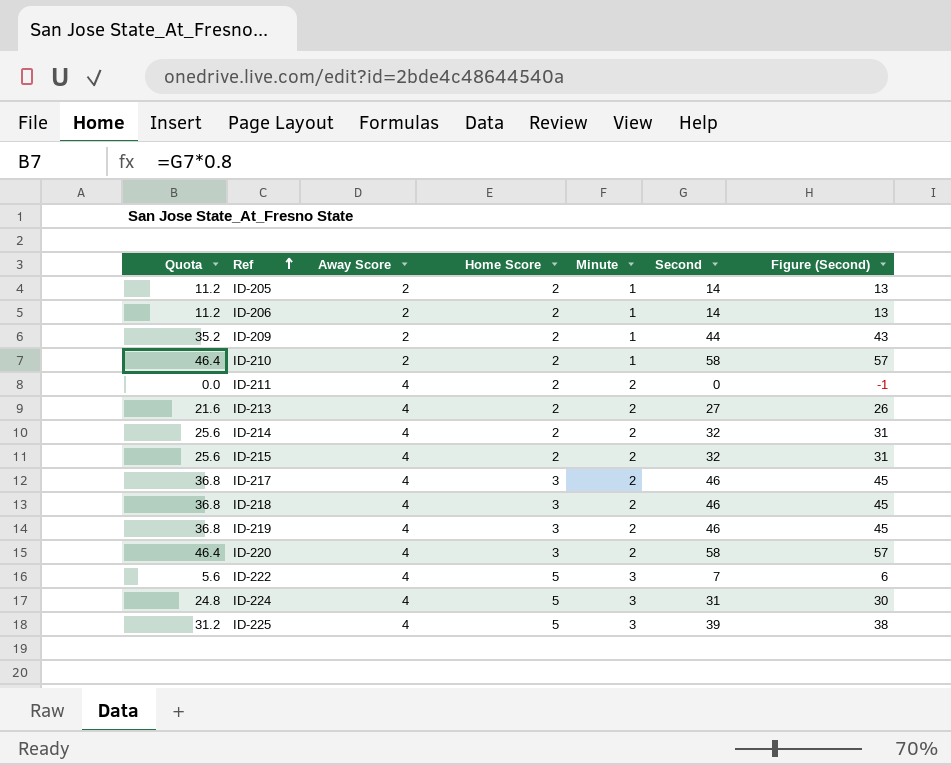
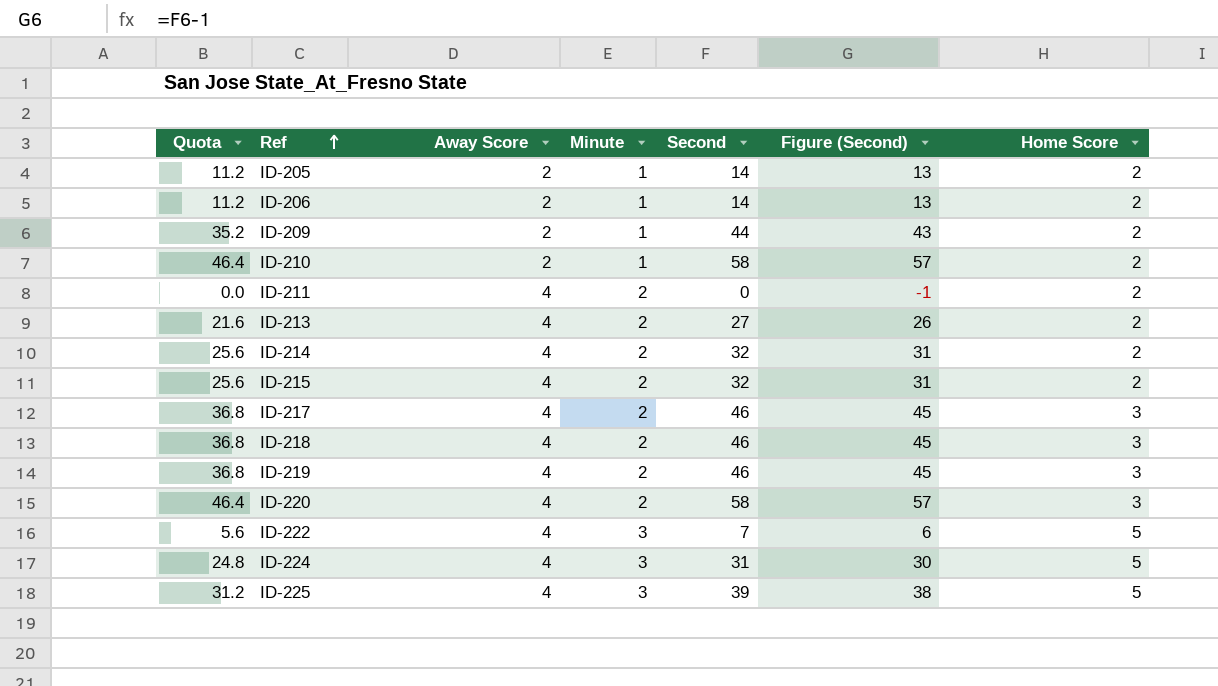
column Home Score | position: 4 -> 7

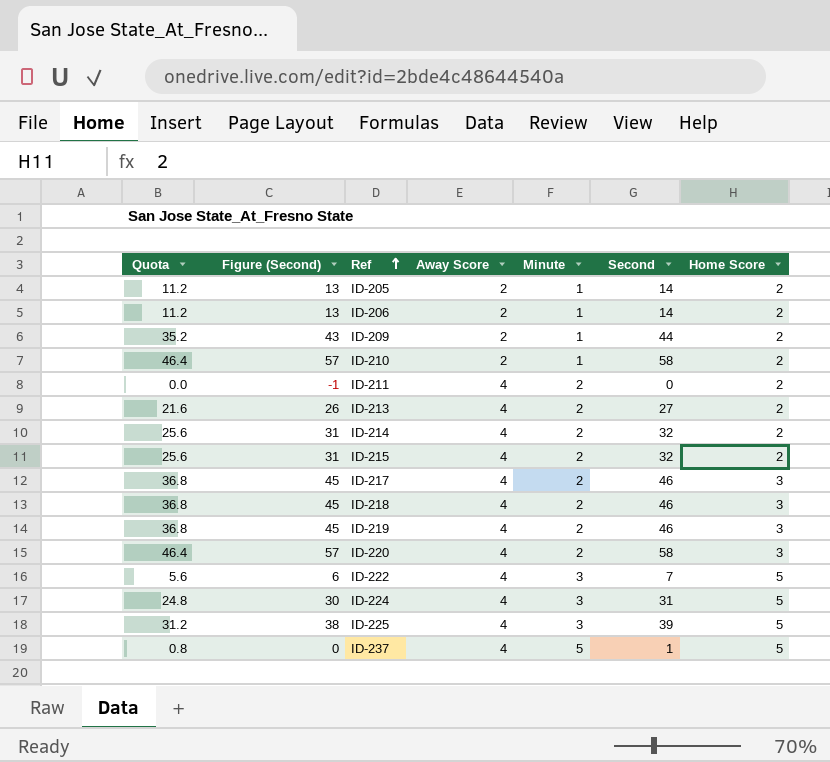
column Figure (Second) | position: 6 -> 2
row ID-237: none -> 0.8 | 0 | 4 | 5 | 1 | 5

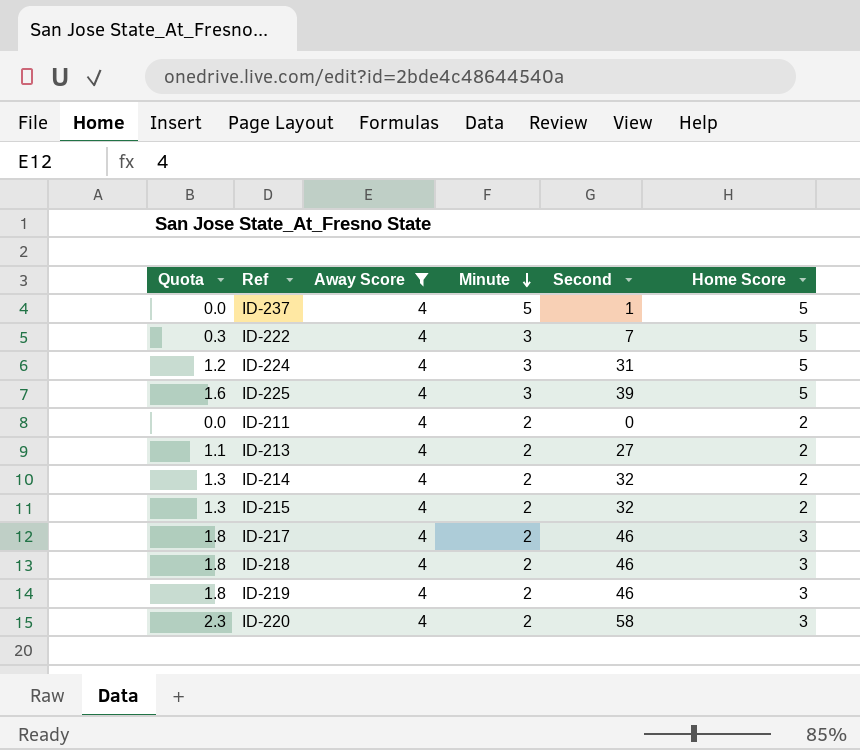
filter: none -> Away Score = 4
row order: Ref ascending -> Minute descending
column Figure (Second) | formula: [Second] - 1 -> none
column Quota | formula: [Second] * 0.8 -> [Second] * 0.04

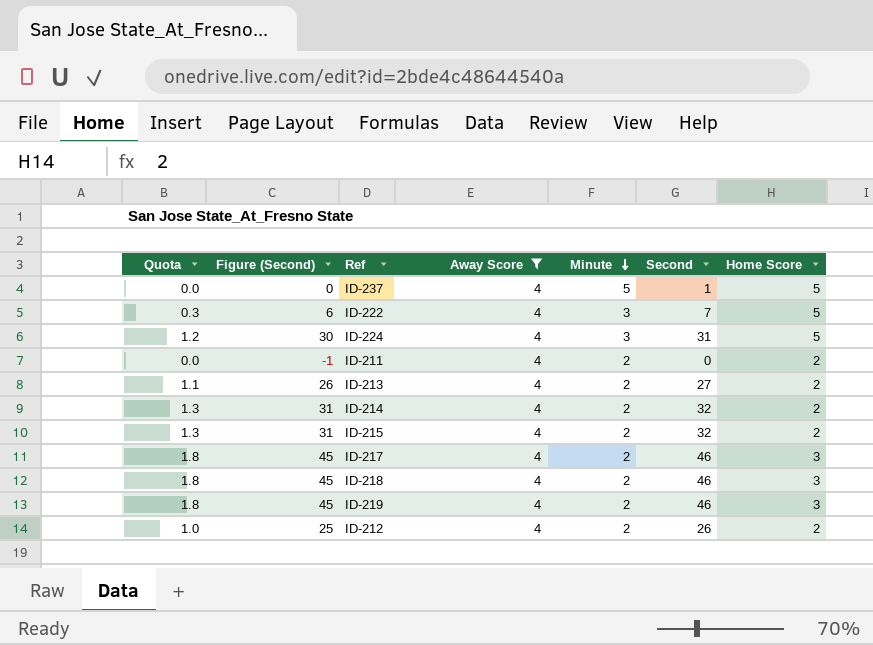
column Figure (Second) | formula: none -> [Second] - 1
row ID-225: 1.6 | 4 | 3 | 39 | 5 -> none
row ID-220: 2.3 | 4 | 2 | 58 | 3 -> none
row ID-212: none -> 1.0 | 25 | 4 | 2 | 26 | 2

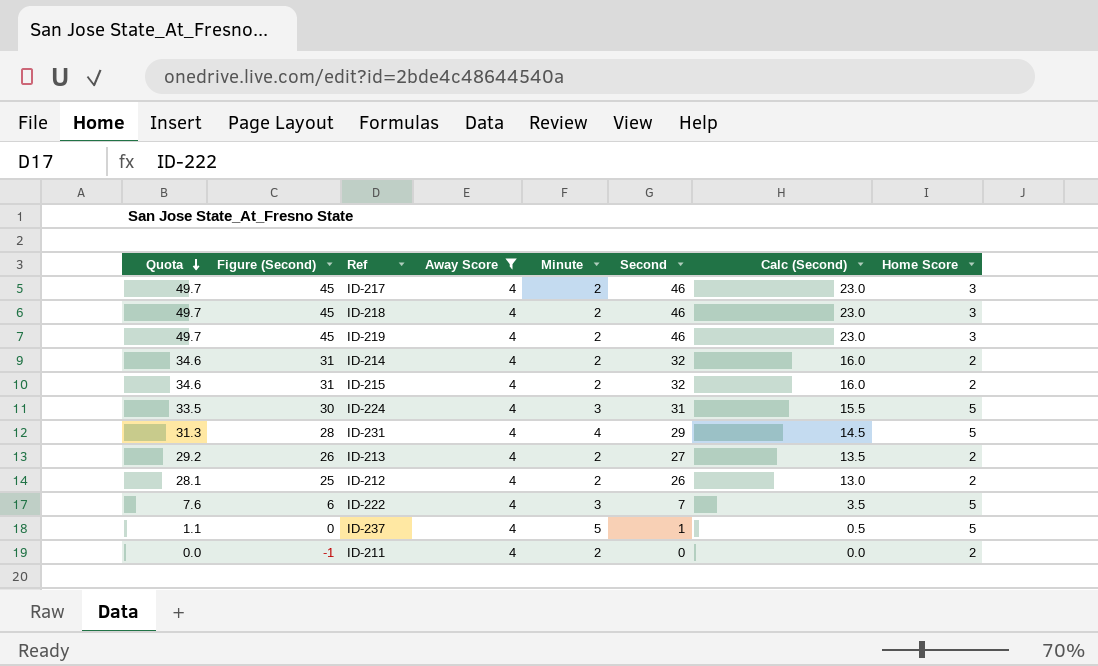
row order: Minute descending -> Quota descending
column Quota | formula: [Second] * 0.04 -> [Second] * 1.08
column Calc (Second) | formula: none -> [Second] * 0.5
row ID-231: none -> 31.3 | 28 | 4 | 4 | 29 | 14.5 | 5

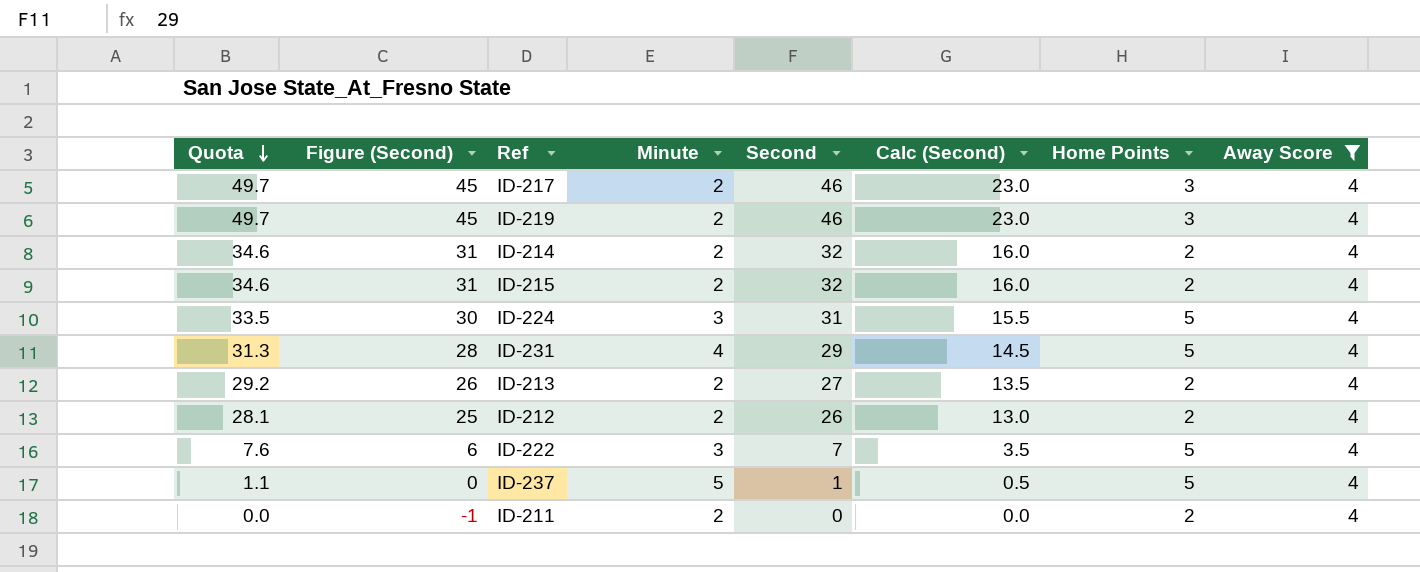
column name: Home Score -> Home Points
column Away Score | position: 4 -> 8
row ID-218: 49.7 | 45 | 4 | 2 | 46 | 23.0 | 3 -> none

